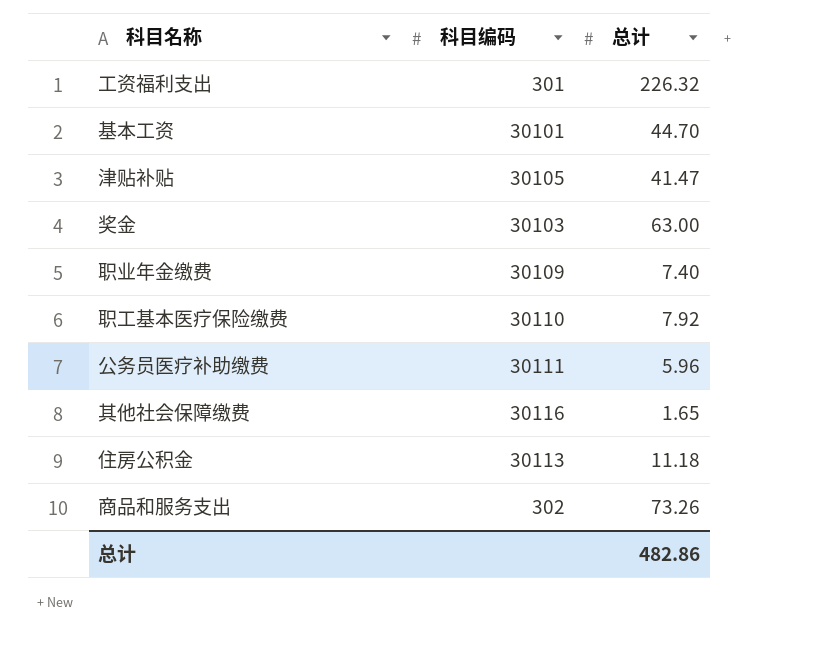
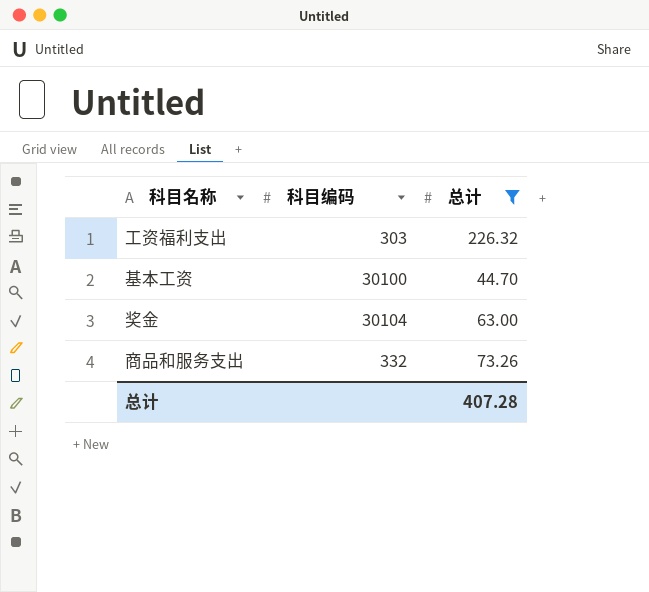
filter: none -> 总计 >= 44.70
工资福利支出 | 科目编码: 301 -> 303
基本工资 | 科目编码: 30101 -> 30100
奖金 | 科目编码: 30103 -> 30104
商品和服务支出 | 科目编码: 302 -> 332
总计 | 总计: 482.86 -> 407.28

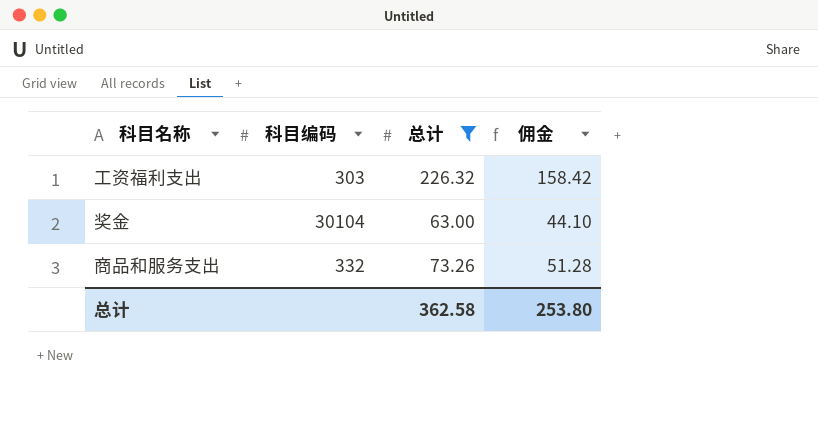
column 佣金 | formula: none -> [总计] * 0.7
row 基本工资: 30100 | 44.70 -> none
总计 | 总计: 407.28 -> 362.58

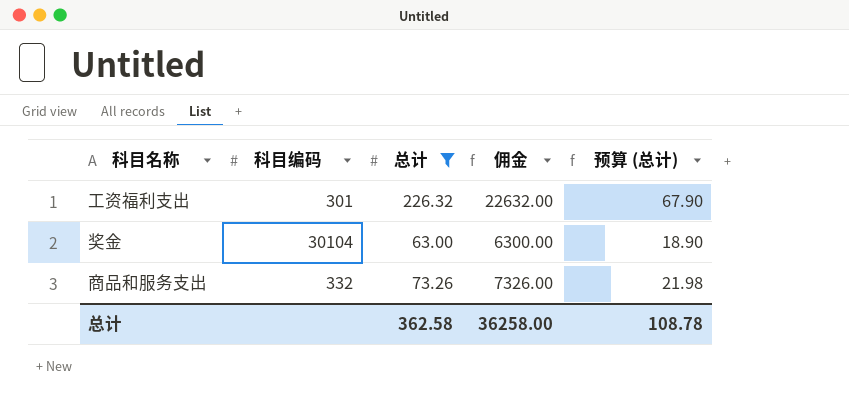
column 佣金 | formula: [总计] * 0.7 -> [总计] * 100
column 预算 (总计) | formula: none -> [总计] * 0.3
工资福利支出 | 科目编码: 303 -> 301
总计 | 佣金: 253.80 -> 36258.00

